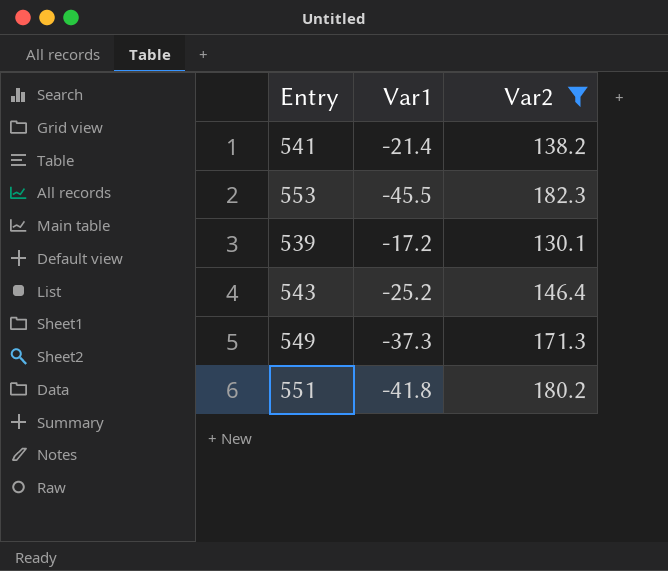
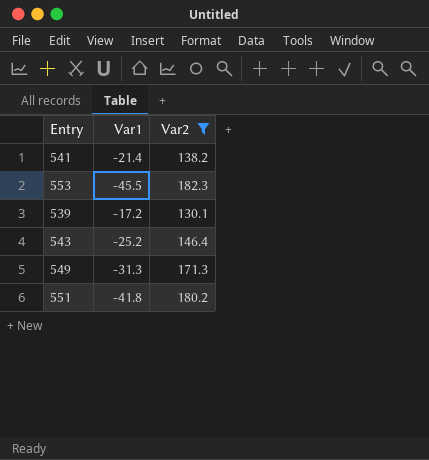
549 | Var1: -37.3 -> -31.3

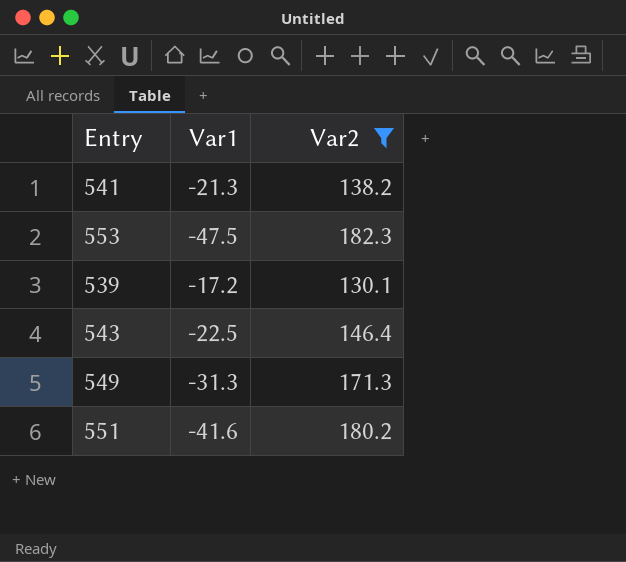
541 | Var1: -21.4 -> -21.3
553 | Var1: -45.5 -> -47.5
543 | Var1: -25.2 -> -22.5
551 | Var1: -41.8 -> -41.6

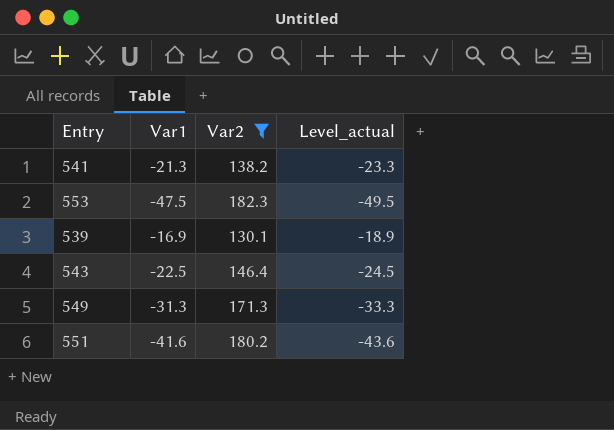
column Level_actual | formula: none -> [Var1] - 2
539 | Var1: -17.2 -> -16.9

